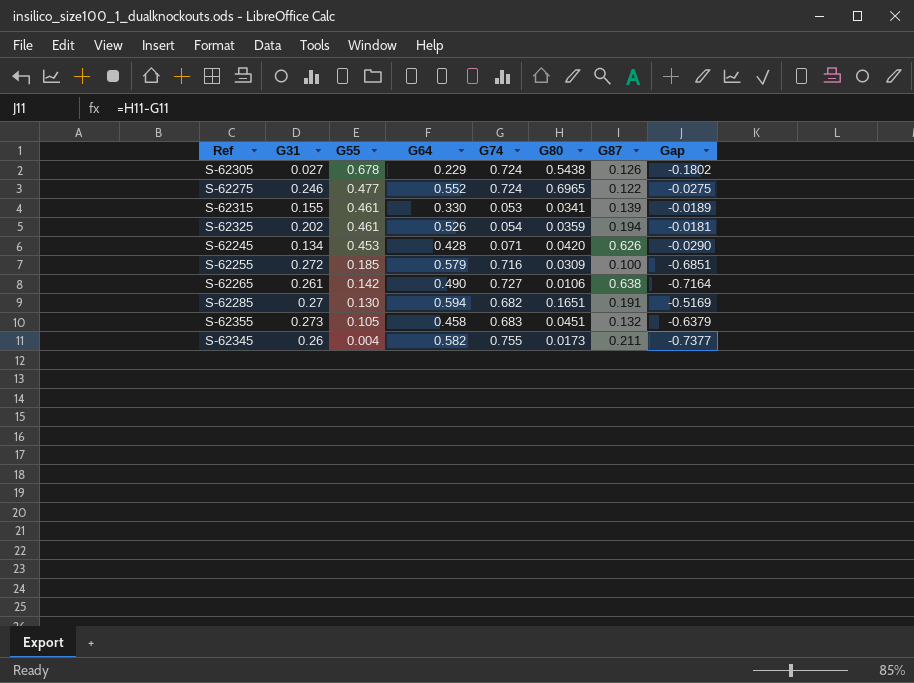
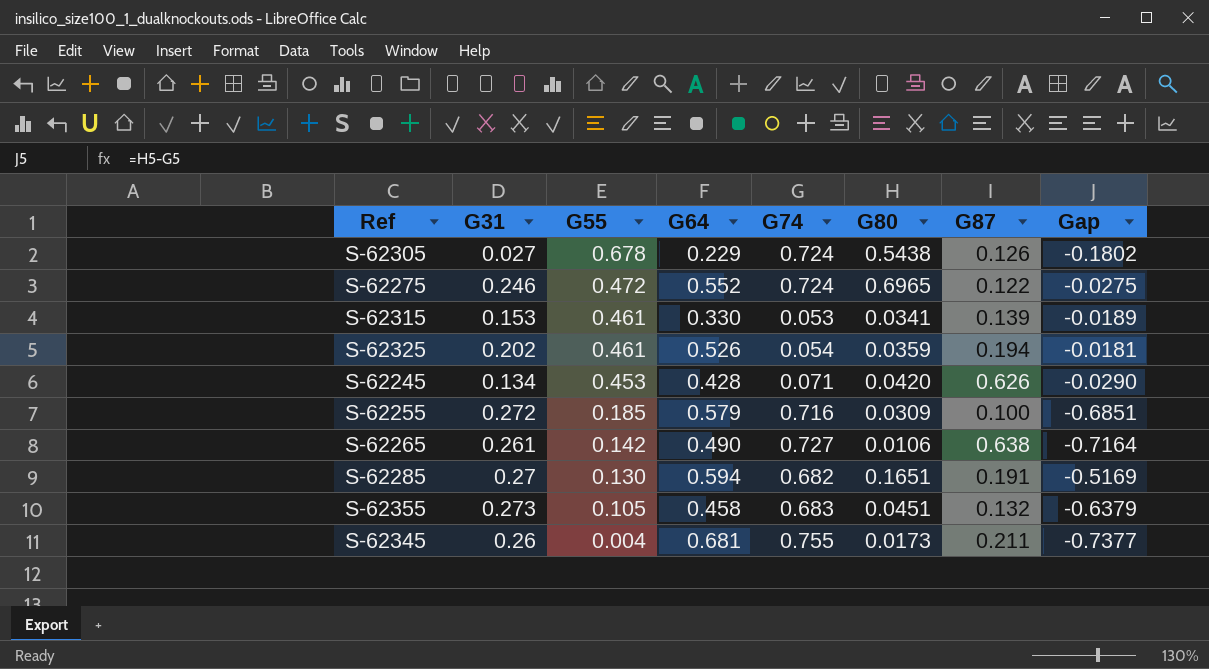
S-62275 | G55: 0.477 -> 0.472
S-62315 | G31: 0.155 -> 0.153
S-62345 | G64: 0.582 -> 0.681

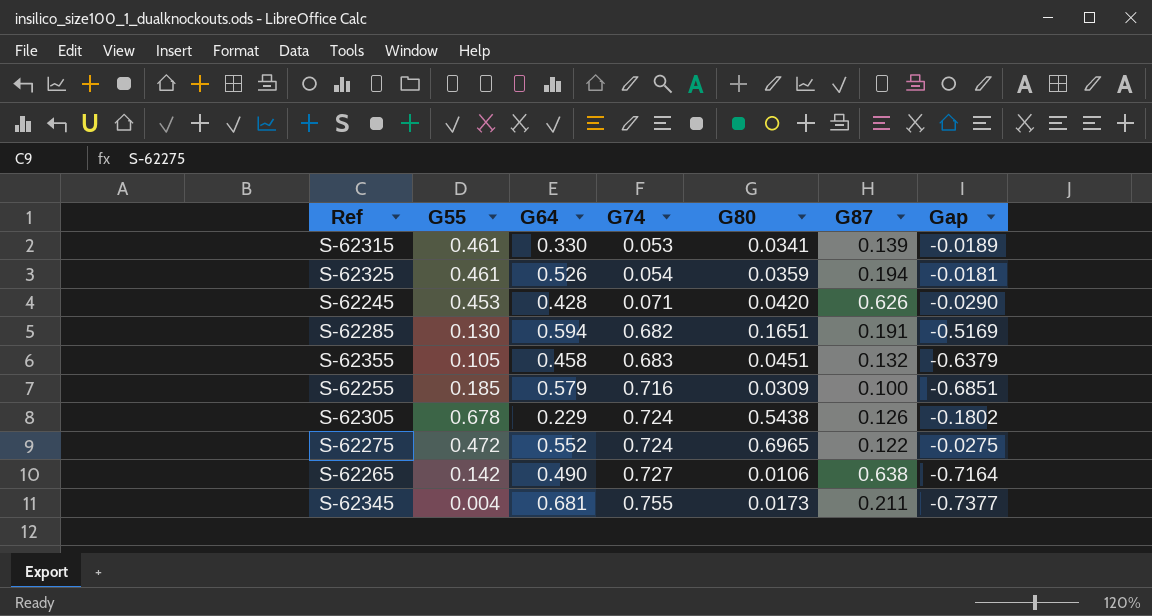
row order: G55 descending -> G74 ascending
column G31 | position: 2 -> none

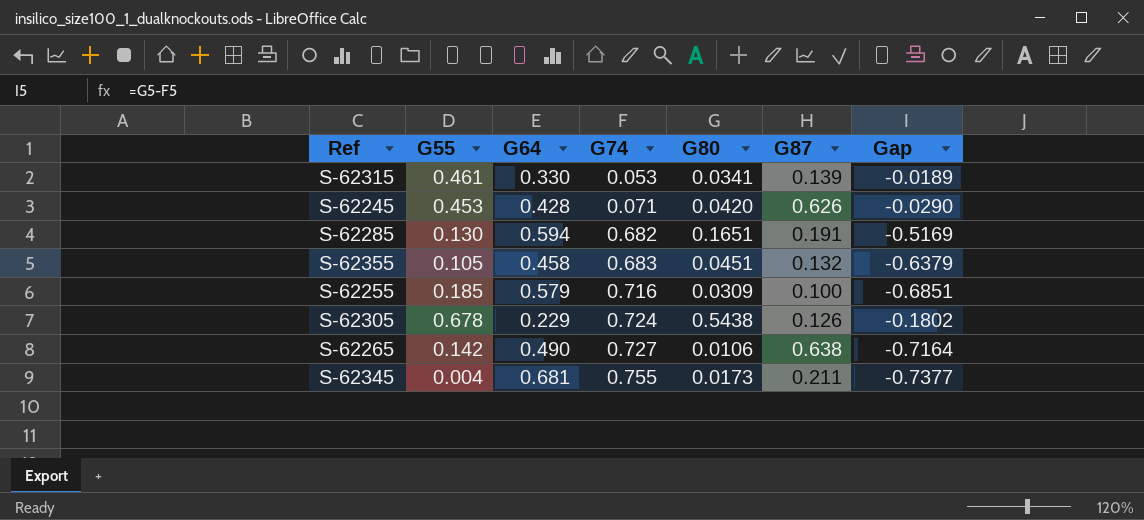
row S-62325: 0.461 | 0.526 | 0.054 | 0.0359 | 0.194 | -0.0181 -> none
row S-62275: 0.472 | 0.552 | 0.724 | 0.6965 | 0.122 | -0.0275 -> none

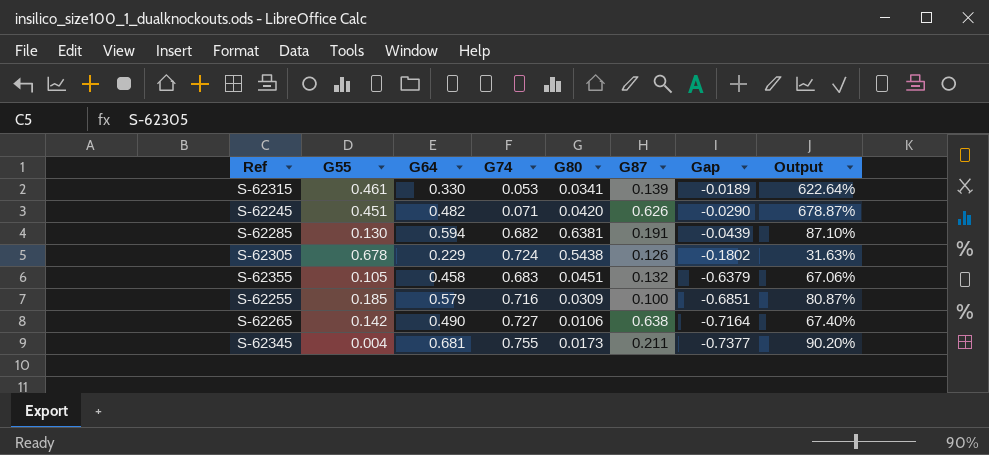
row order: G74 ascending -> Gap descending
column Output | formula: none -> [G64] / [G74]
S-62245 | G55: 0.453 -> 0.451
S-62245 | G64: 0.428 -> 0.482
S-62285 | G80: 0.1651 -> 0.6381
S-62285 | Gap: -0.5169 -> -0.0439

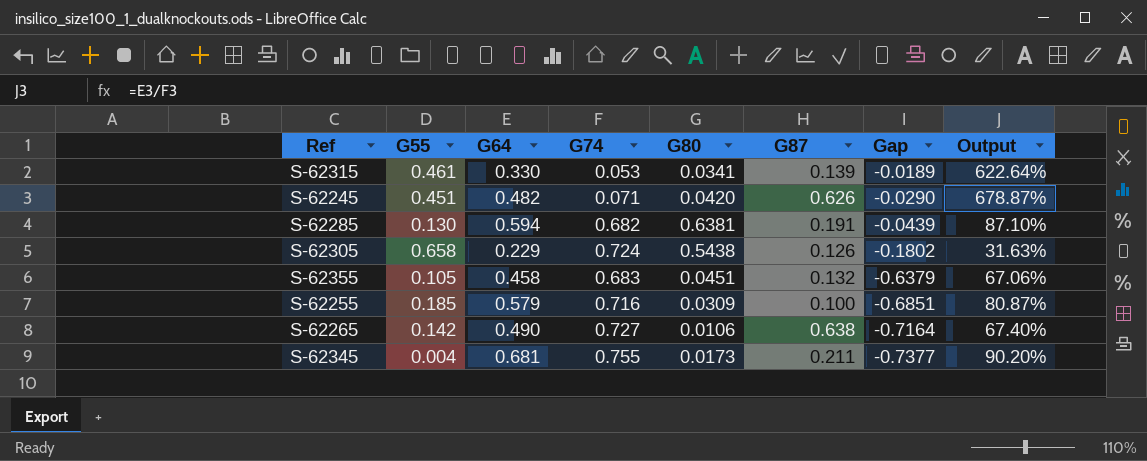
S-62305 | G55: 0.678 -> 0.658

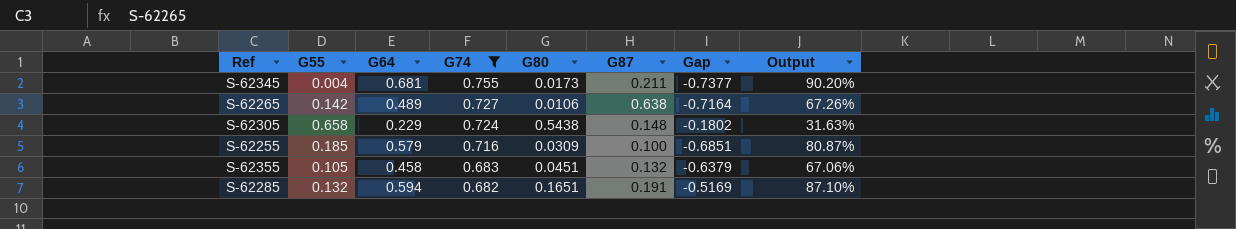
filter: none -> G74 >= 0.682
row order: Gap descending -> G74 descending
S-62265 | G64: 0.490 -> 0.489
S-62265 | Output: 67.40% -> 67.26%
S-62305 | G87: 0.126 -> 0.148
S-62285 | G55: 0.130 -> 0.132
S-62285 | G80: 0.6381 -> 0.1651
S-62285 | Gap: -0.0439 -> -0.5169

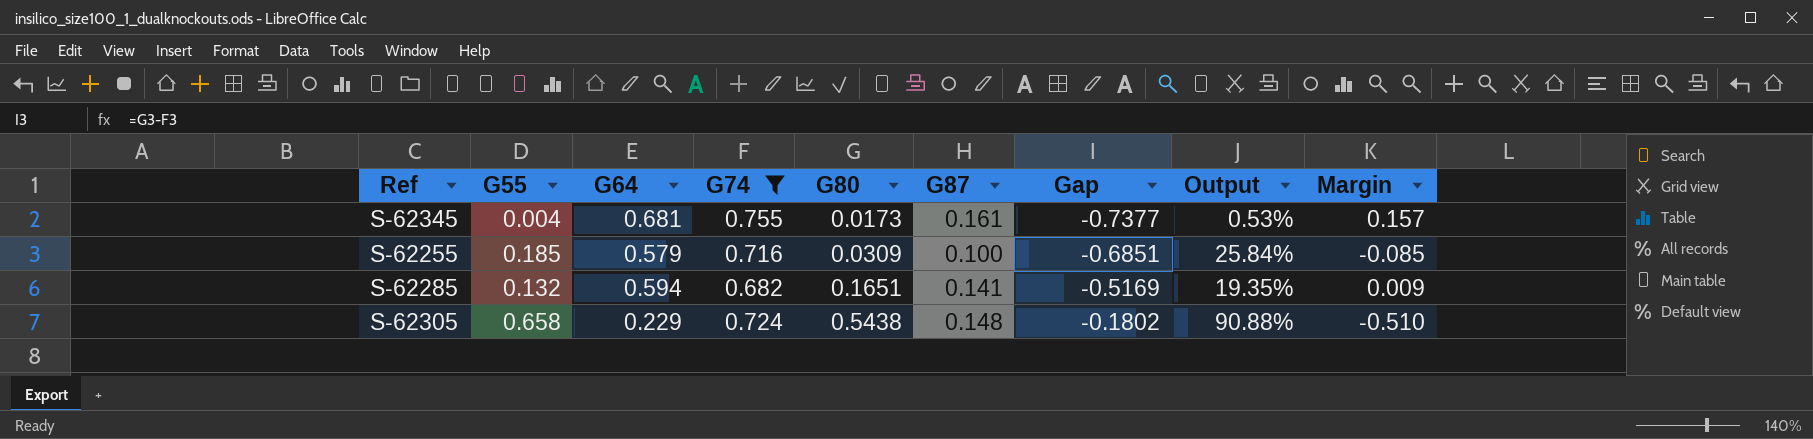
row order: G74 descending -> G80 ascending
column Output | formula: [G64] / [G74] -> [G55] / [G74]
column Margin | formula: none -> [G87] - [G55]
row S-62265: 0.142 | 0.489 | 0.727 | 0.0106 | 0.638 | -0.7164 | 67.26% -> none
row S-62355: 0.105 | 0.458 | 0.683 | 0.0451 | 0.132 | -0.6379 | 67.06% -> none
S-62345 | G87: 0.211 -> 0.161
S-62285 | G87: 0.191 -> 0.141

